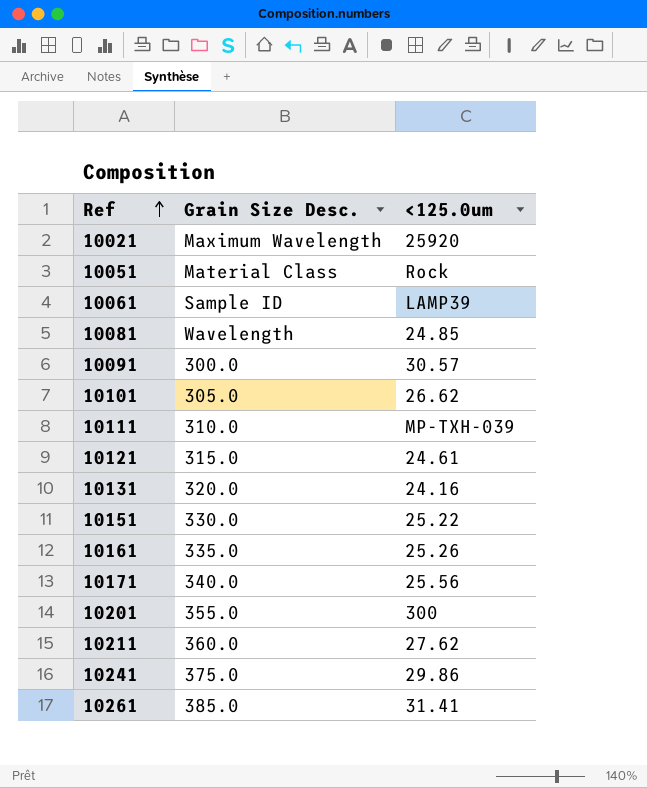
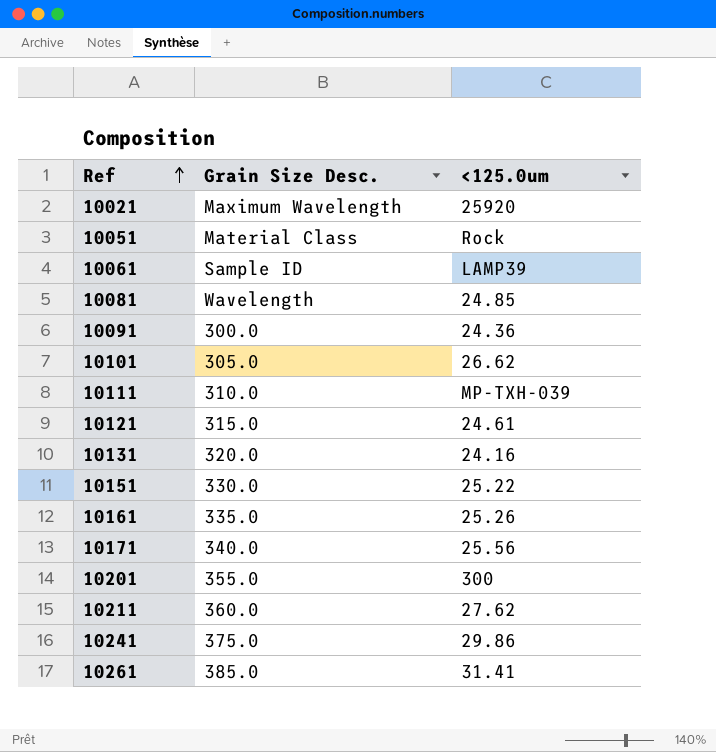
10091 | <125.0um: 30.57 -> 24.36

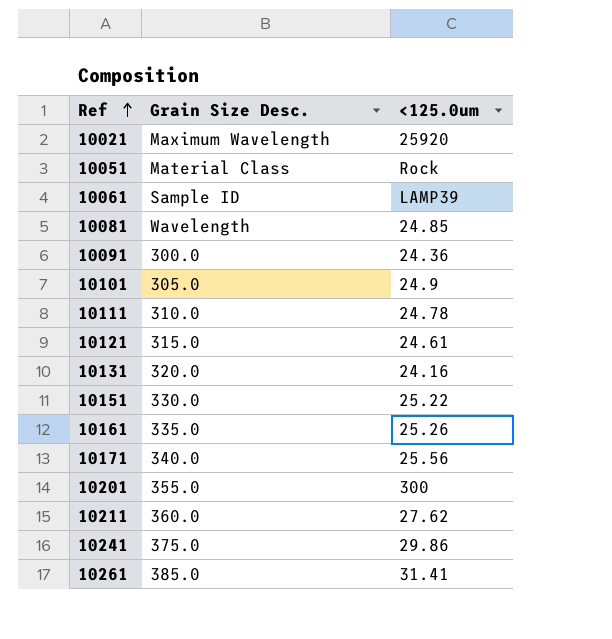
10101 | <125.0um: 26.62 -> 24.9
10111 | <125.0um: MP-TXH-039 -> 24.78

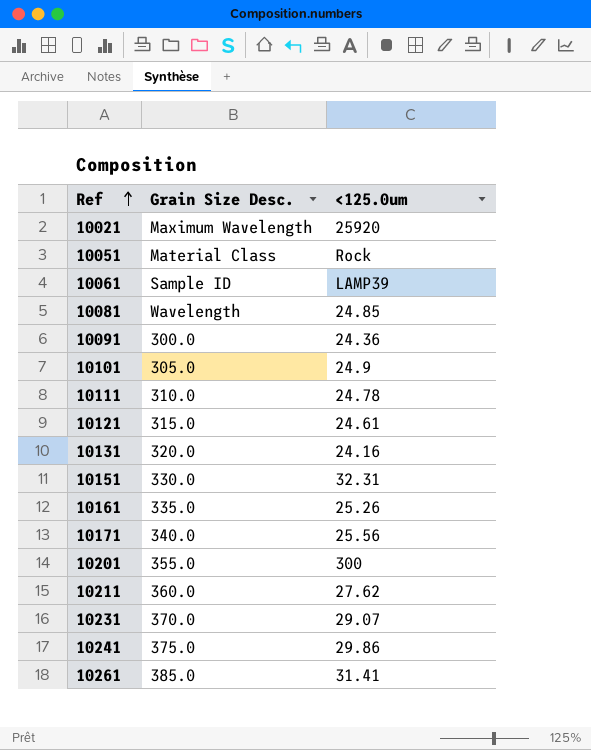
10151 | <125.0um: 25.22 -> 32.31
row 10231: none -> 370.0 | 29.07

